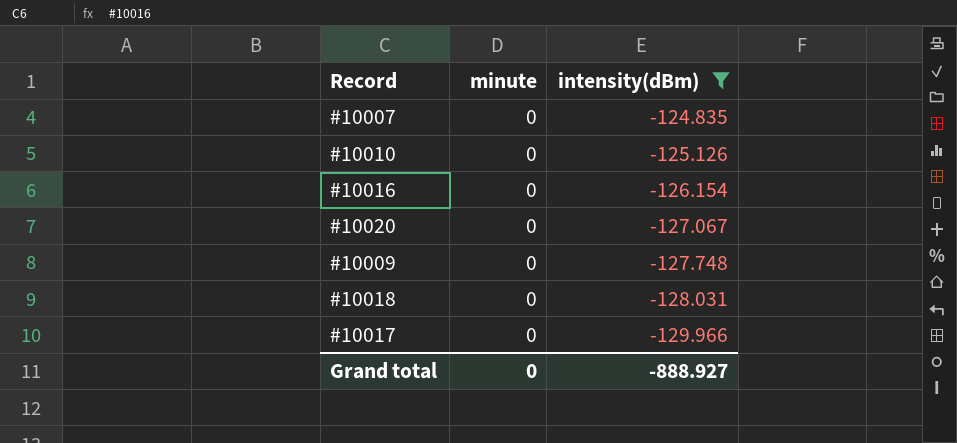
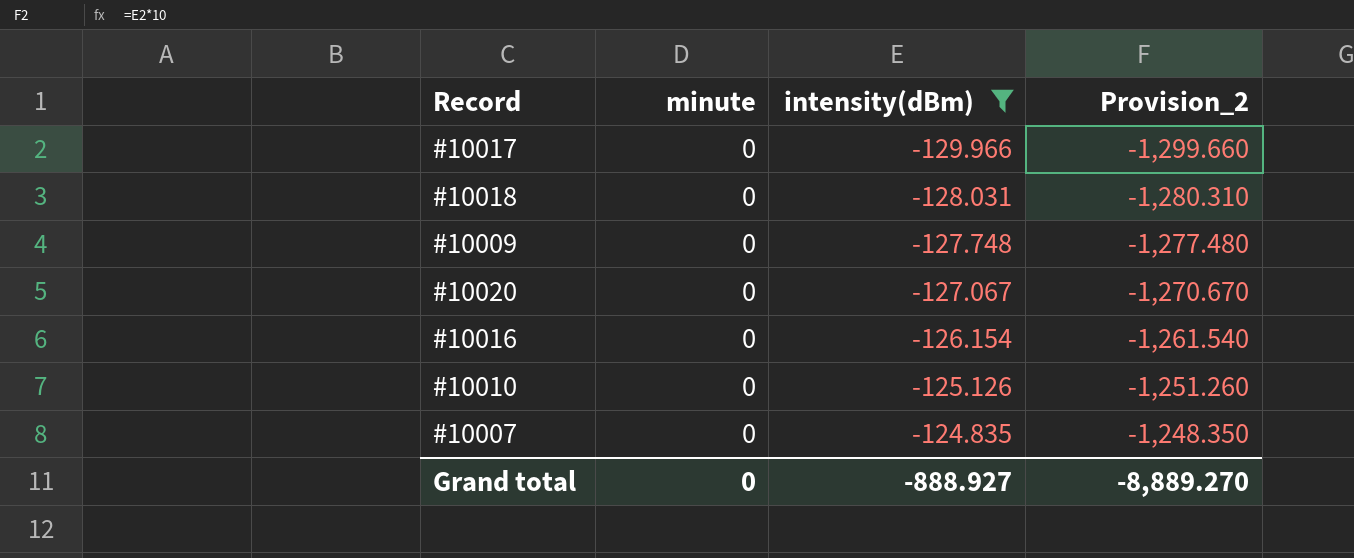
row order: intensity(dBm) descending -> intensity(dBm) ascending
column Provision_2 | formula: none -> [intensity(dBm)] * 10

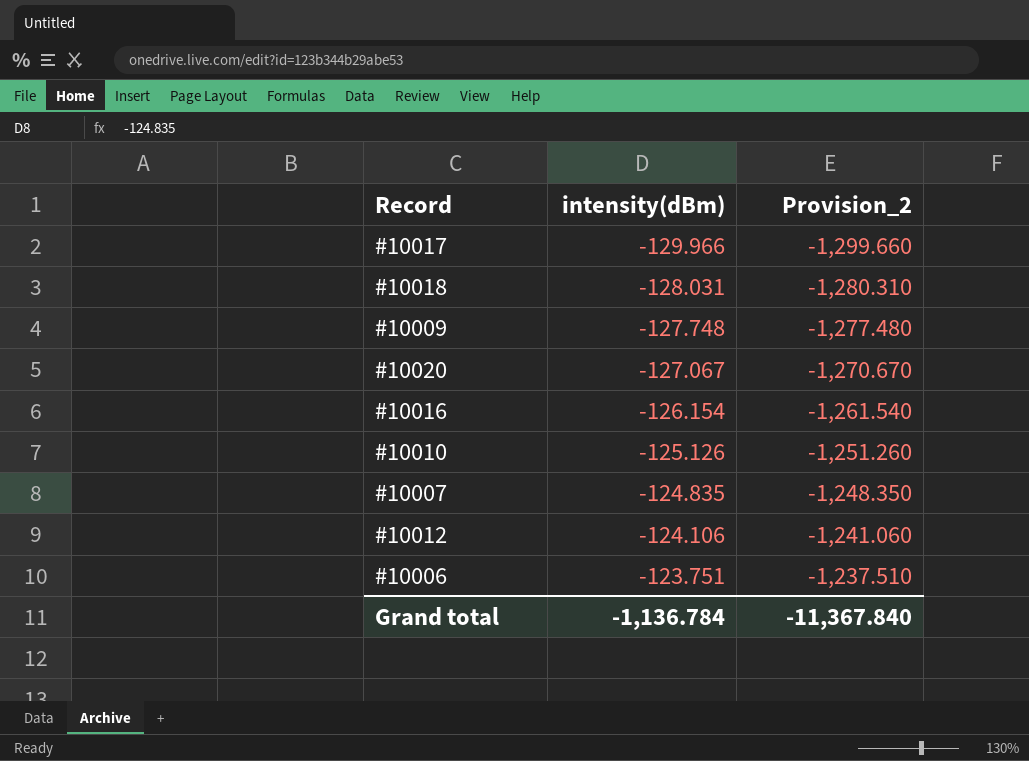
filter: intensity(dBm) <= -124.835 -> none
column minute | position: 2 -> none
Grand total | intensity(dBm): -888.927 -> -1,136.784
Grand total | Provision_2: -8,889.270 -> -11,367.840

